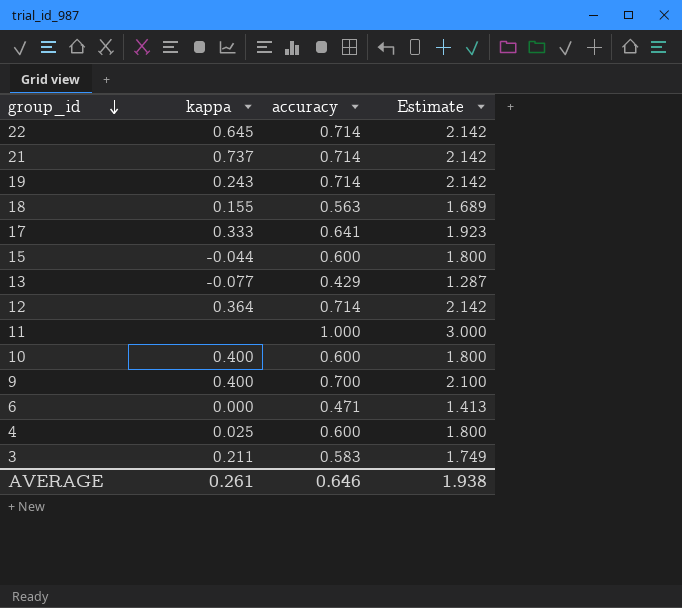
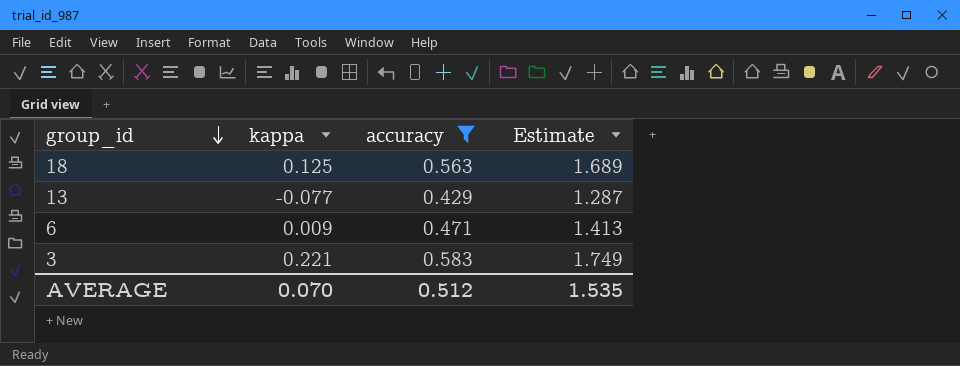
filter: none -> accuracy <= 0.583
18 | kappa: 0.155 -> 0.125
6 | kappa: 0.000 -> 0.009
3 | kappa: 0.211 -> 0.221
AVERAGE | kappa: 0.261 -> 0.070
AVERAGE | accuracy: 0.646 -> 0.512
AVERAGE | Estimate: 1.938 -> 1.535

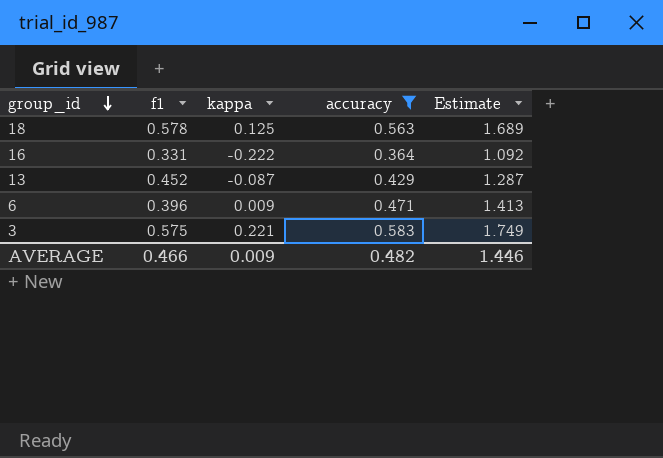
column f1 | position: none -> 2
row 16: none -> 0.331 | -0.222 | 0.364 | 1.092
13 | kappa: -0.077 -> -0.087
AVERAGE | kappa: 0.070 -> 0.009
AVERAGE | accuracy: 0.512 -> 0.482
AVERAGE | Estimate: 1.535 -> 1.446

